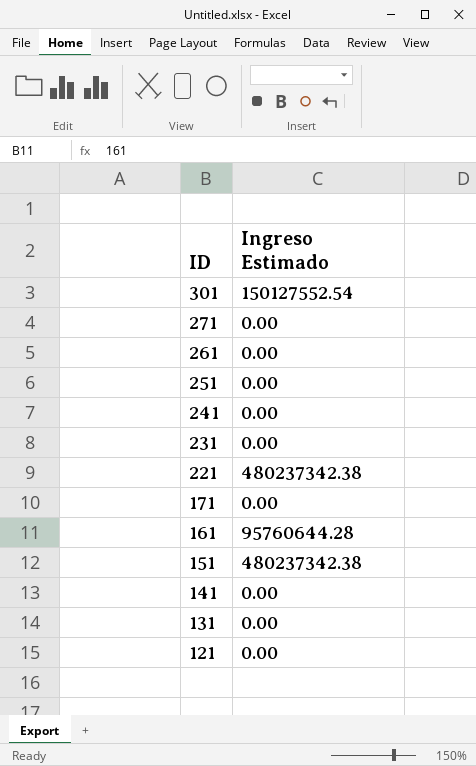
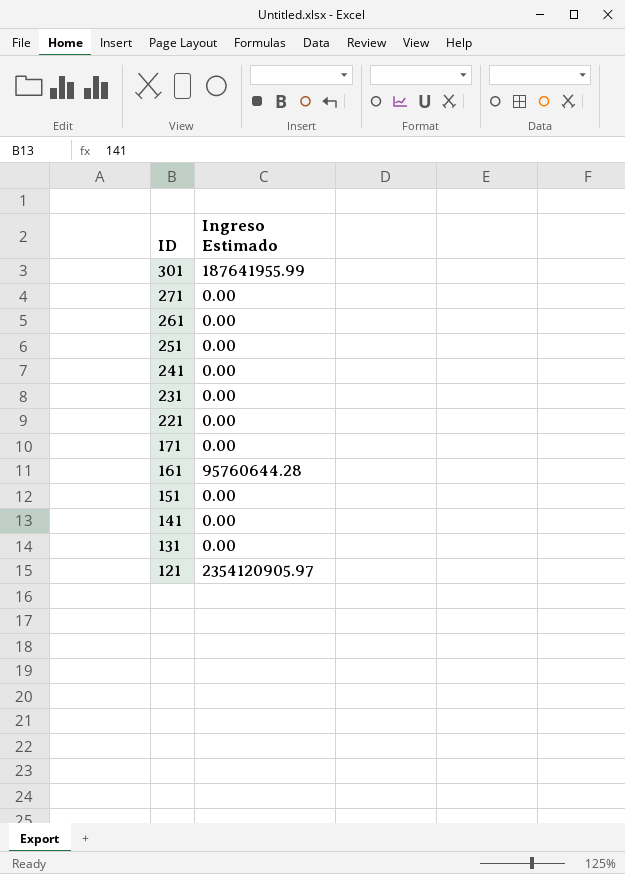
301 | Ingreso Estimado: 150127552.54 -> 187641955.99
221 | Ingreso Estimado: 480237342.38 -> 0.00
151 | Ingreso Estimado: 480237342.38 -> 0.00
121 | Ingreso Estimado: 0.00 -> 2354120905.97

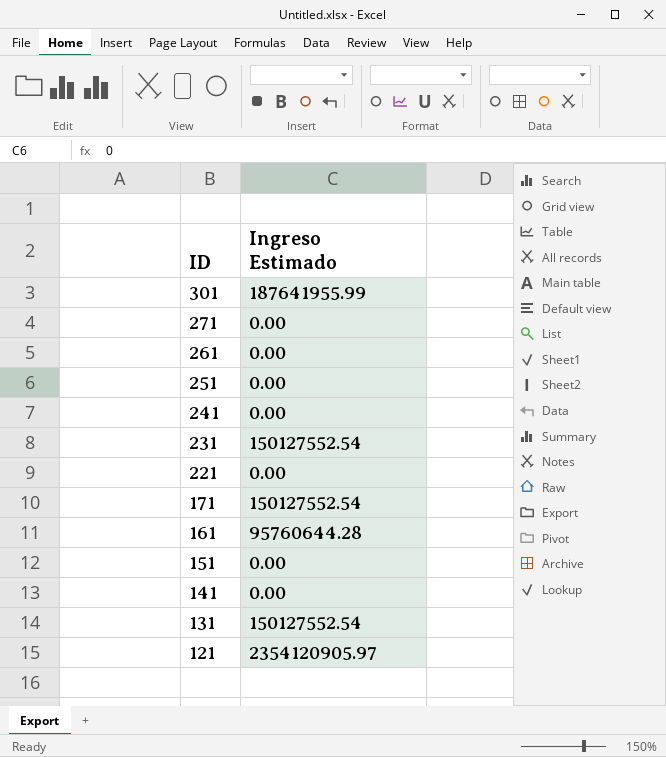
231 | Ingreso Estimado: 0.00 -> 150127552.54
171 | Ingreso Estimado: 0.00 -> 150127552.54
131 | Ingreso Estimado: 0.00 -> 150127552.54

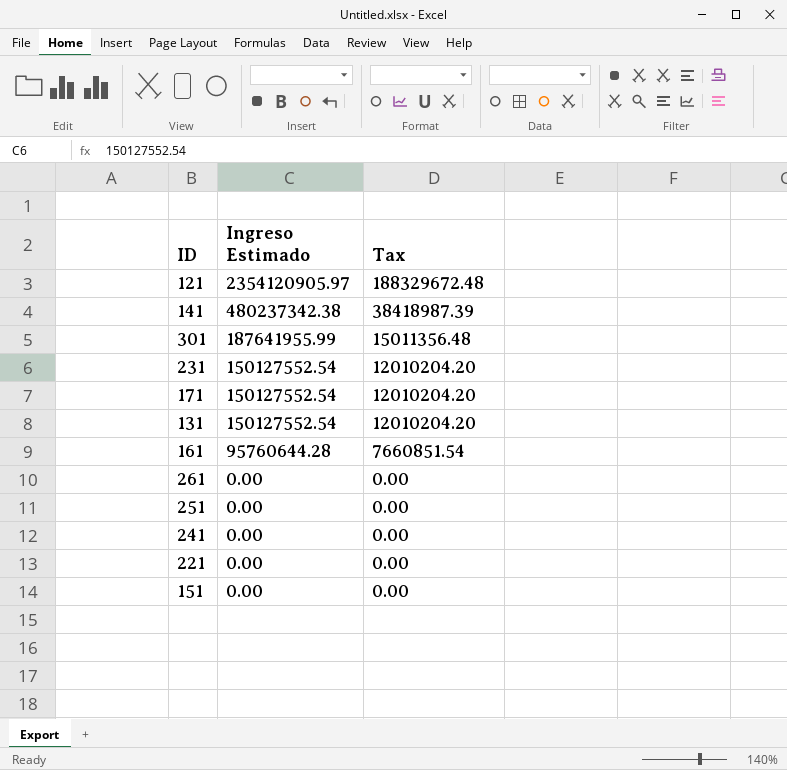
row order: ID descending -> Ingreso Estimado descending
column Tax | formula: none -> [Ingreso Estimado] * 0.08
row 271: 0.00 -> none
141 | Ingreso Estimado: 0.00 -> 480237342.38

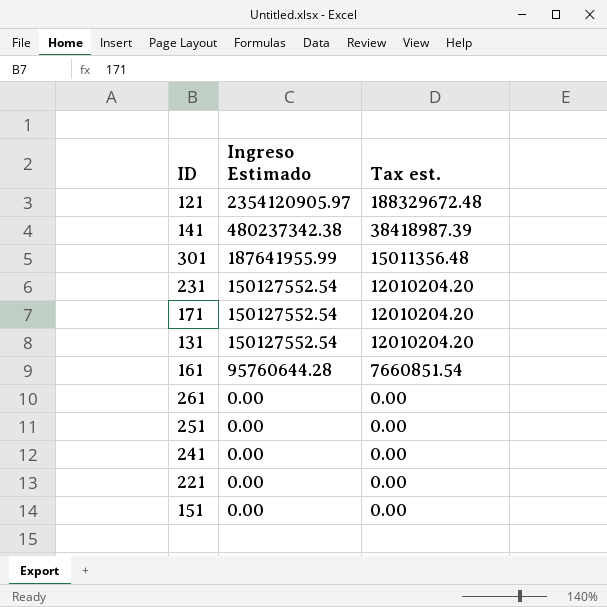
column name: Tax -> Tax est.

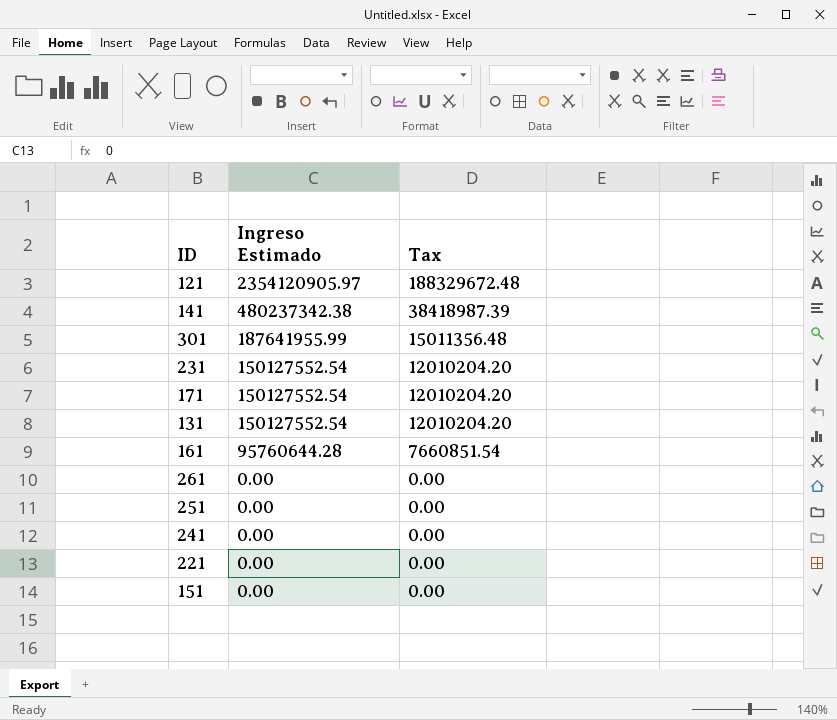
column name: Tax est. -> Tax

